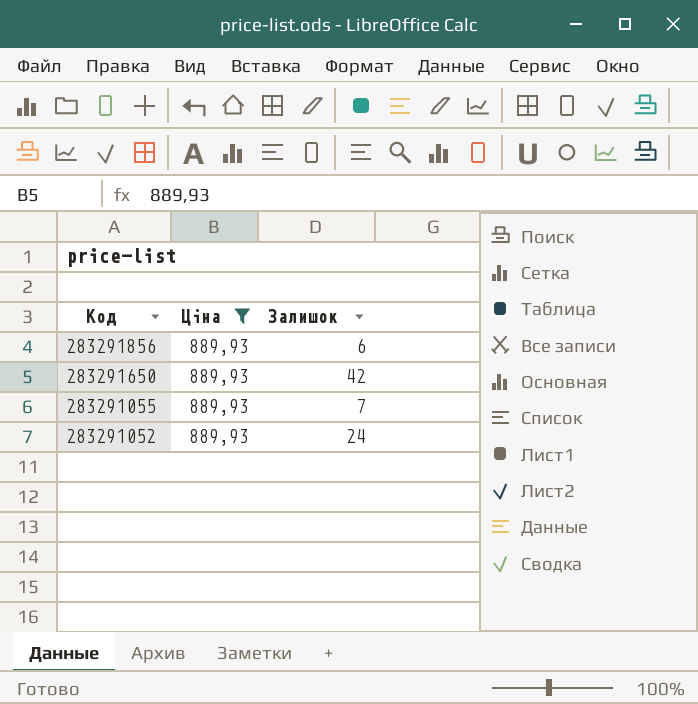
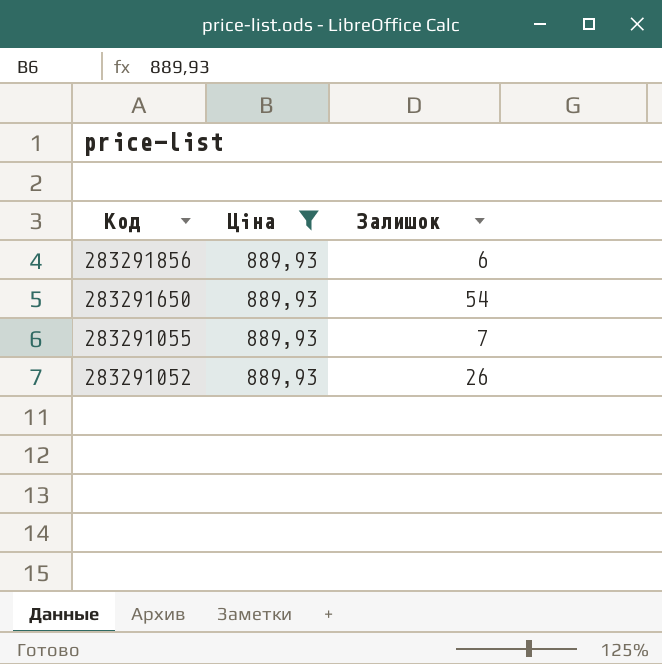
283291650 | Залишок: 42 -> 54
283291052 | Залишок: 24 -> 26

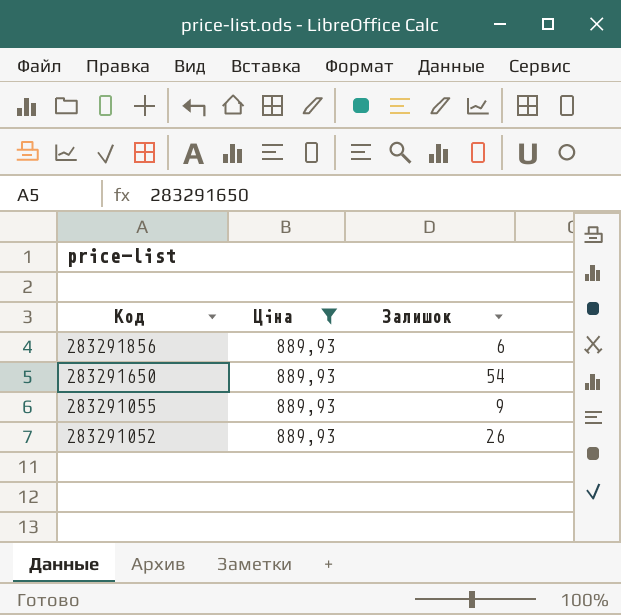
283291055 | Залишок: 7 -> 9

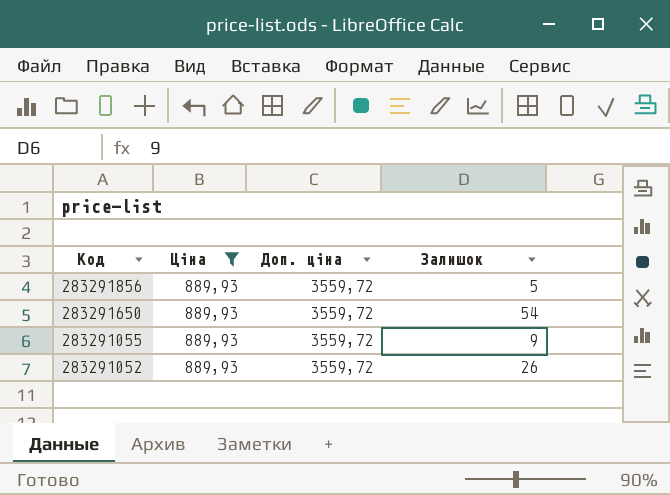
column Доп. ціна | position: none -> 3
283291856 | Залишок: 6 -> 5

